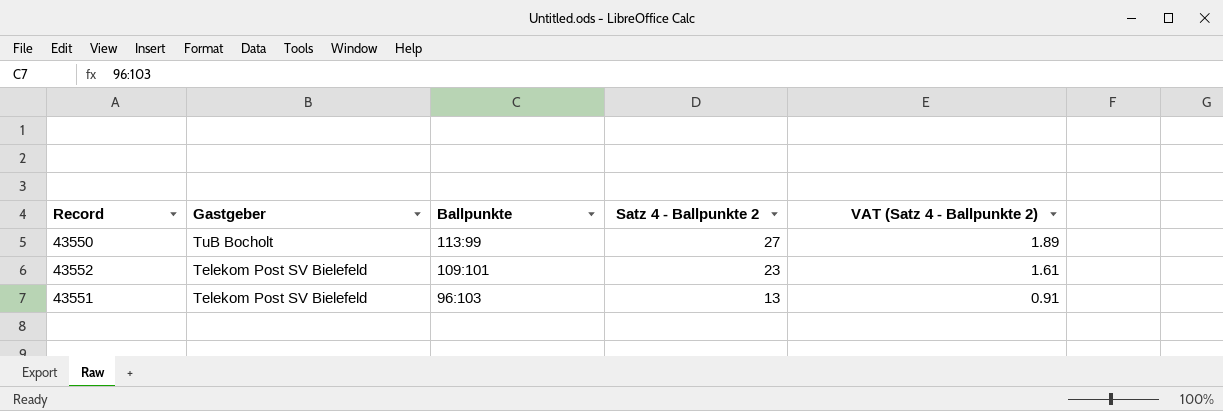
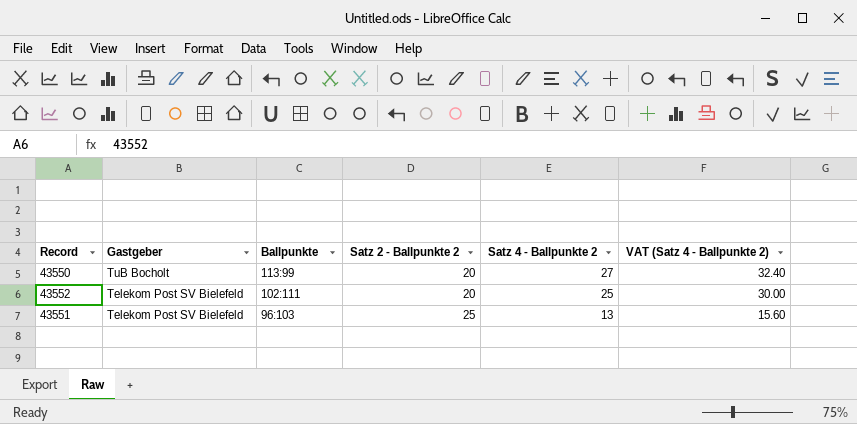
column Satz 2 - Ballpunkte 2 | position: none -> 4
column VAT (Satz 4 - Ballpunkte 2) | formula: [Satz 4 - Ballpunkte 2] * 0.07 -> [Satz 4 - Ballpunkte 2] * 1.2
43552 | Ballpunkte: 109:101 -> 102:111
43552 | Satz 4 - Ballpunkte 2: 23 -> 25

